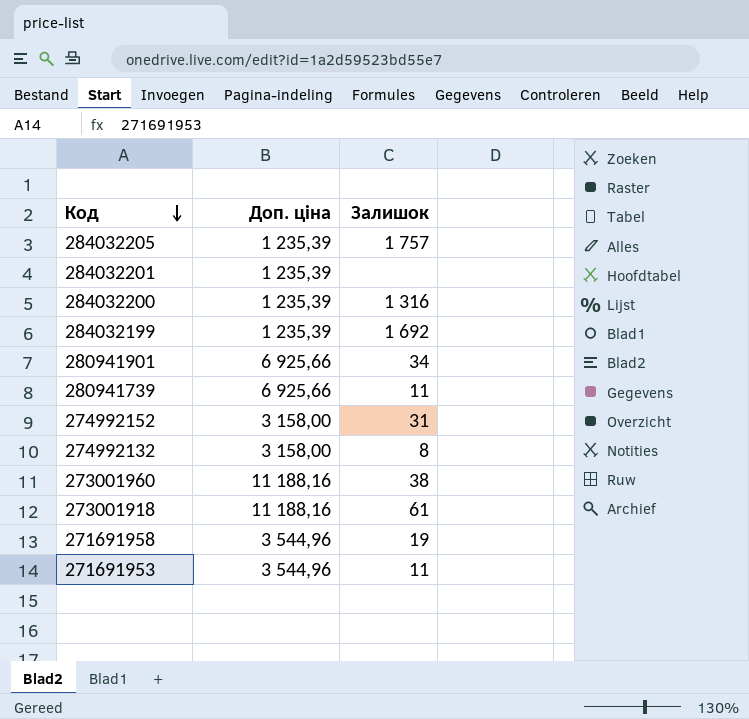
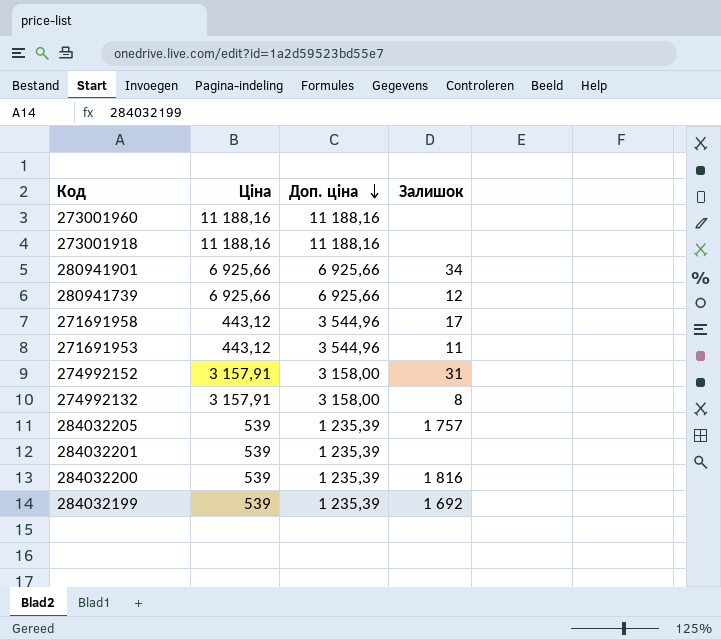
row order: Код descending -> Доп. ціна descending
column Ціна | position: none -> 2
273001960 | Залишок: 38 -> none
273001918 | Залишок: 61 -> none
280941739 | Залишок: 11 -> 12
271691958 | Залишок: 19 -> 17
284032200 | Залишок: 1 316 -> 1 816

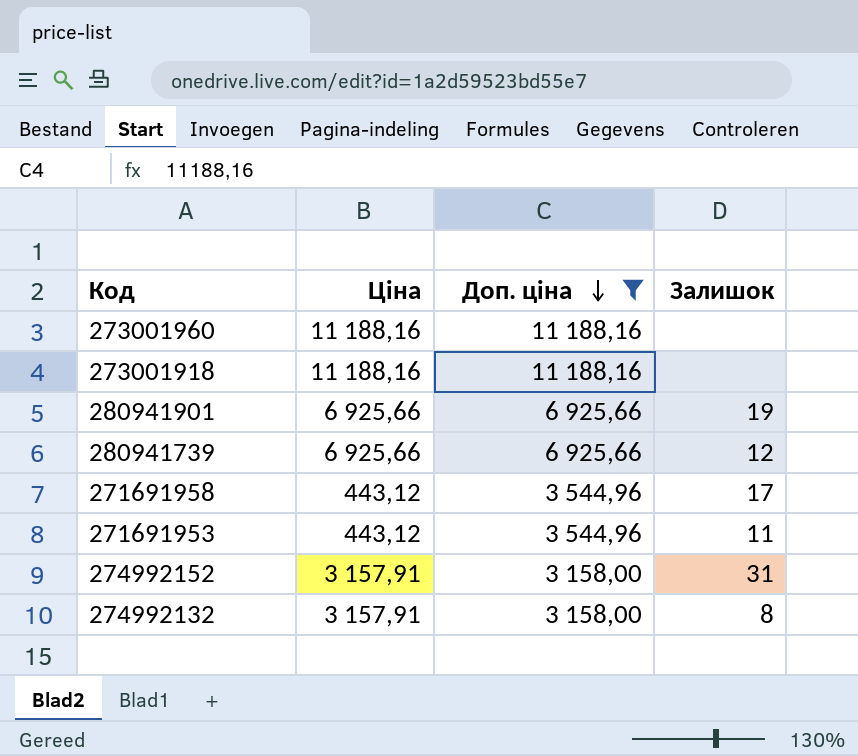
filter: none -> Доп. ціна != 1 235,39
280941901 | Залишок: 34 -> 19

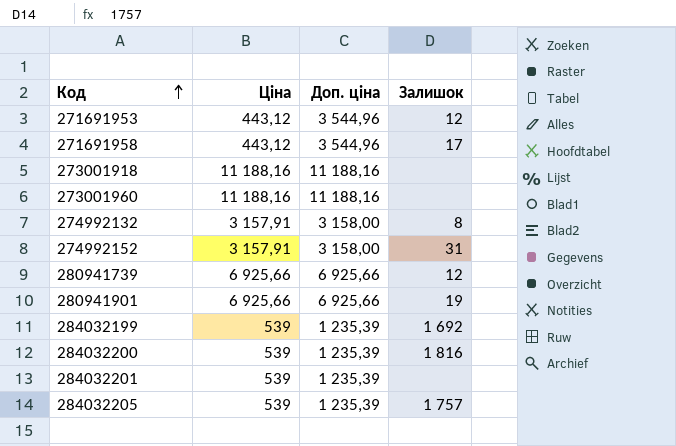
filter: Доп. ціна != 1 235,39 -> none
row order: Доп. ціна descending -> Код ascending
271691953 | Залишок: 11 -> 12

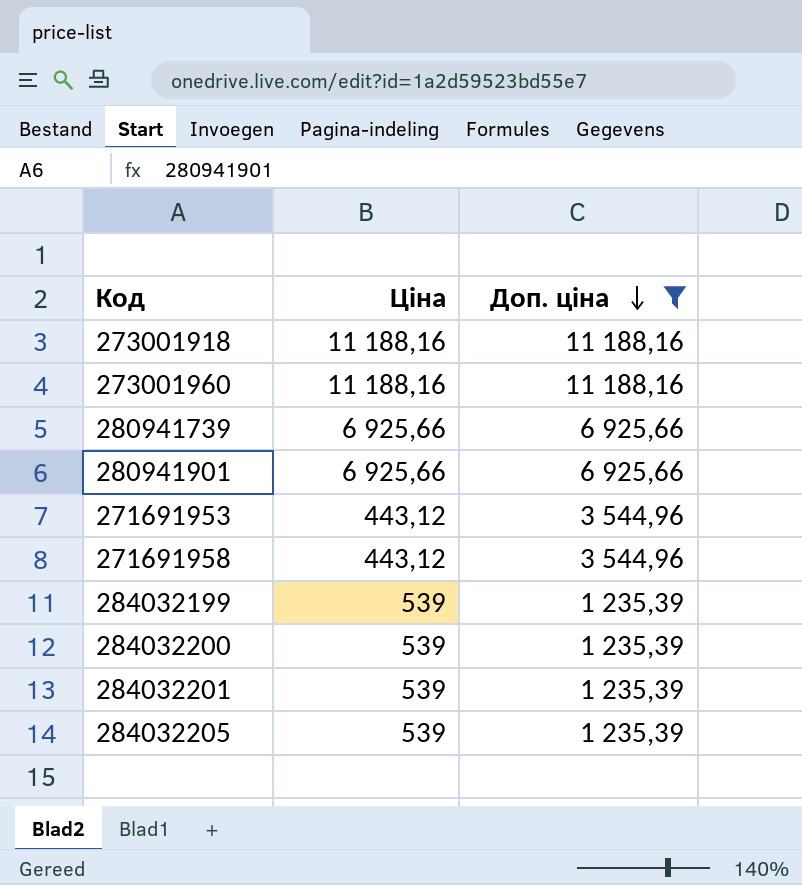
filter: none -> Доп. ціна != 3 158,00
row order: Код ascending -> Доп. ціна descending
column Залишок | position: 4 -> none

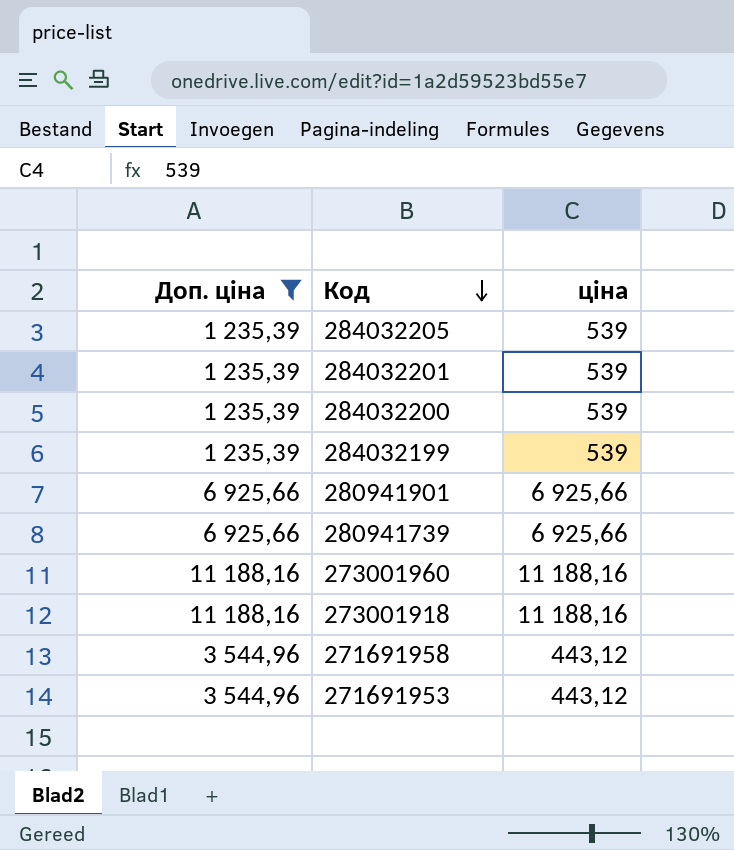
row order: Доп. ціна descending -> Код descending
column Доп. ціна | position: 3 -> 1
column name: Ціна -> ціна

